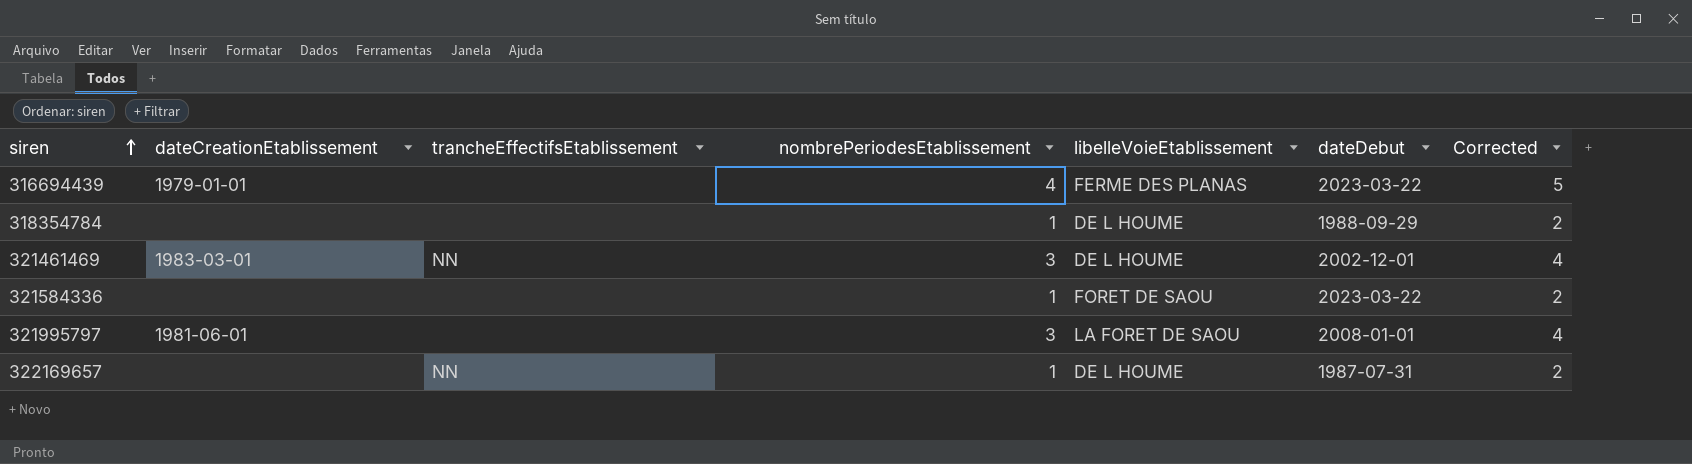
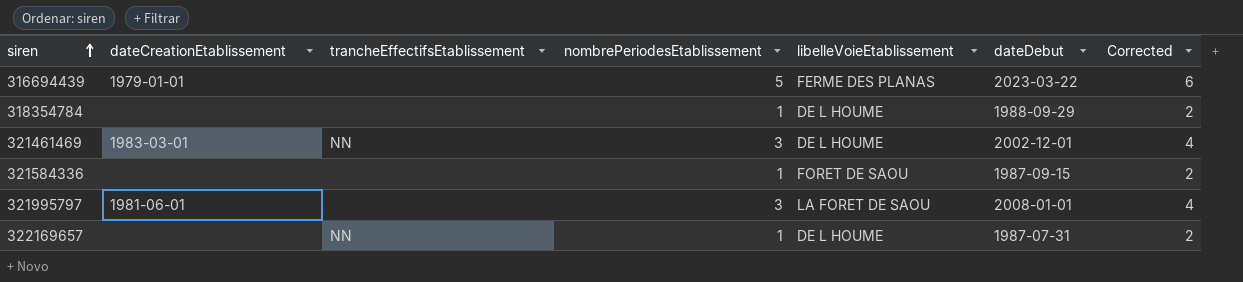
316694439 | nombrePeriodesEtablissement: 4 -> 5
316694439 | Corrected: 5 -> 6
321584336 | dateDebut: 2023-03-22 -> 1987-09-15

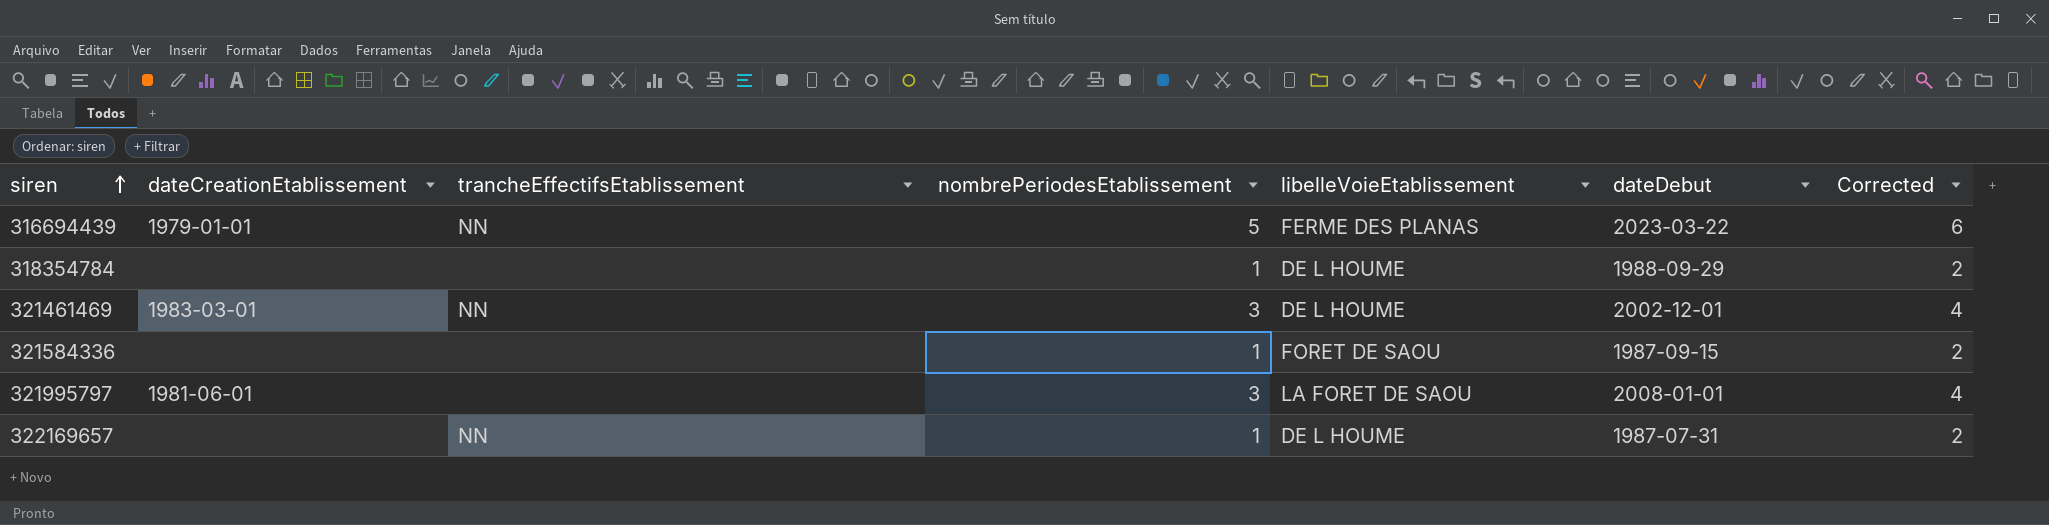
316694439 | trancheEffectifsEtablissement: none -> NN

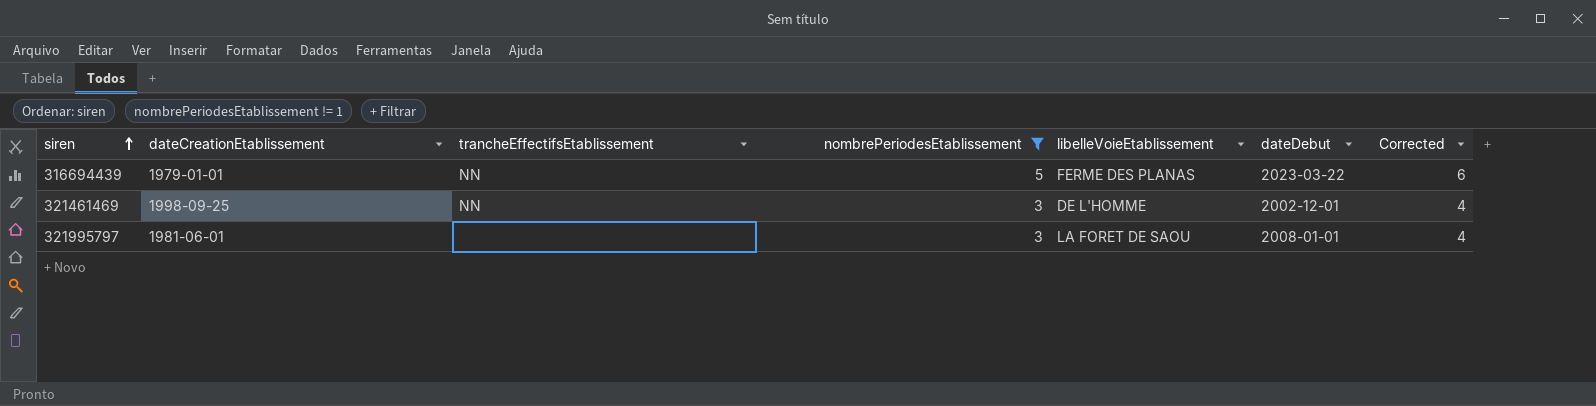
filter: none -> nombrePeriodesEtablissement != 1
321461469 | dateCreationEtablissement: 1983-03-01 -> 1998-09-25
321461469 | libelleVoieEtablissement: DE L HOUME -> DE L'HOMME

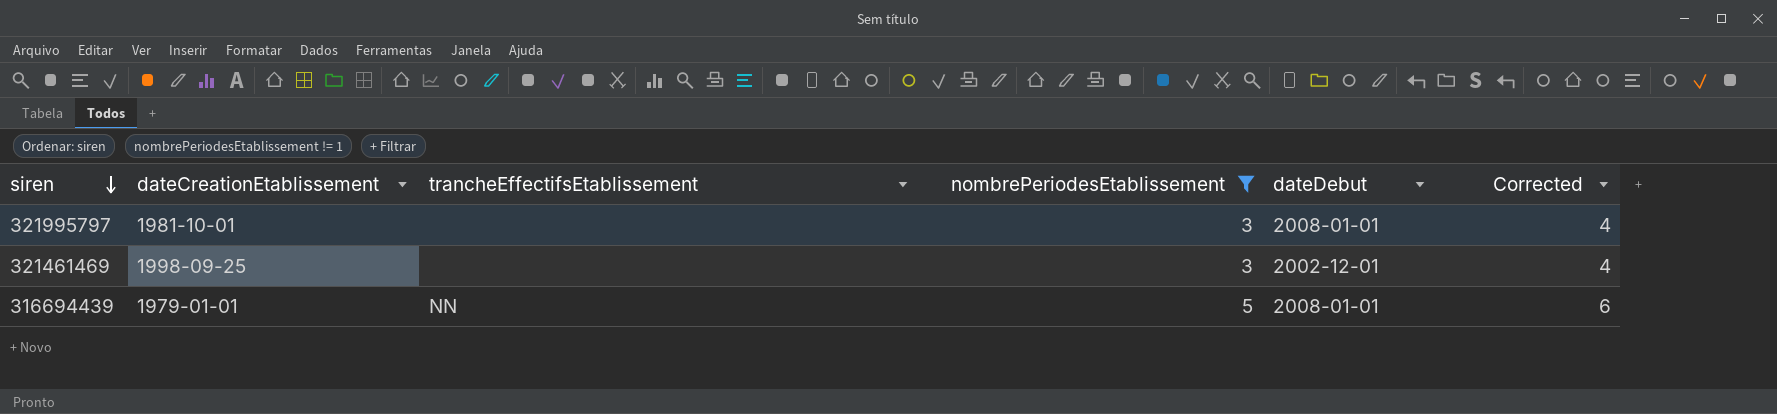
row order: siren ascending -> siren descending
column libelleVoieEtablissement | position: 5 -> none
321995797 | dateCreationEtablissement: 1981-06-01 -> 1981-10-01
321461469 | trancheEffectifsEtablissement: NN -> none
316694439 | dateDebut: 2023-03-22 -> 2008-01-01

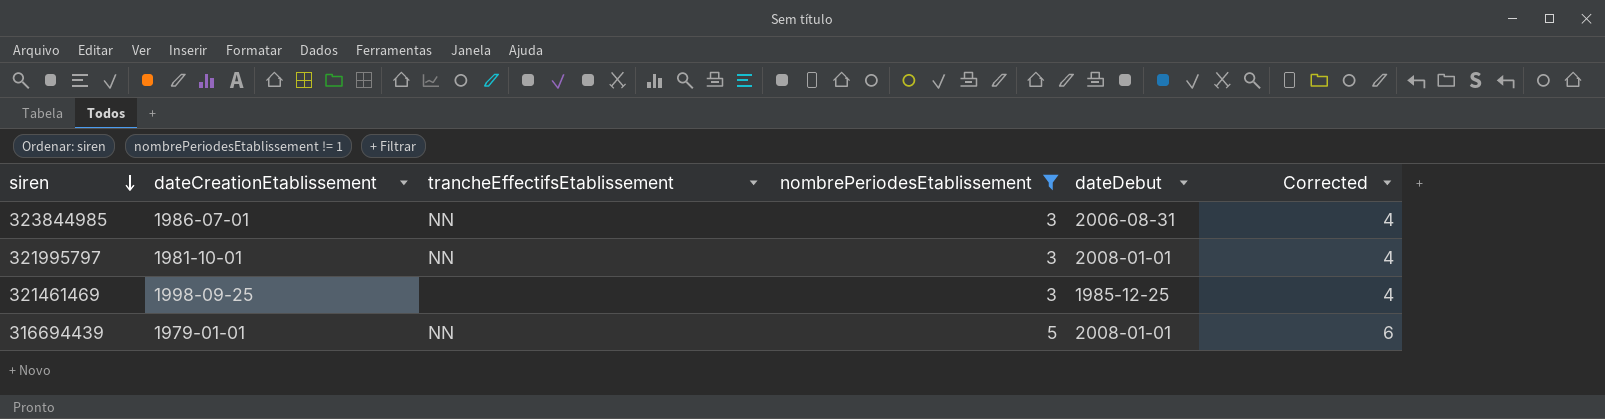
row 323844985: none -> 1986-07-01 | NN | 3 | 2006-08-31 | 4
321995797 | trancheEffectifsEtablissement: none -> NN
321461469 | dateDebut: 2002-12-01 -> 1985-12-25

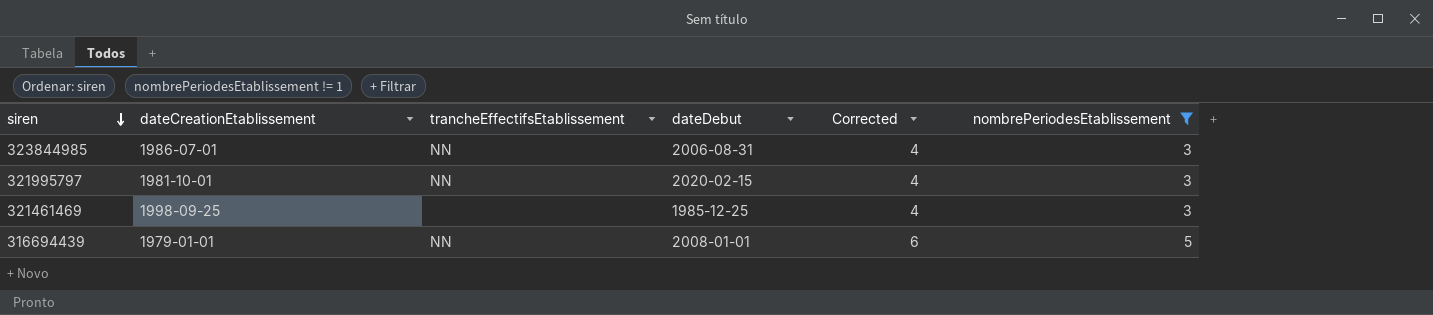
column nombrePeriodesEtablissement | position: 4 -> 6
321995797 | dateDebut: 2008-01-01 -> 2020-02-15

